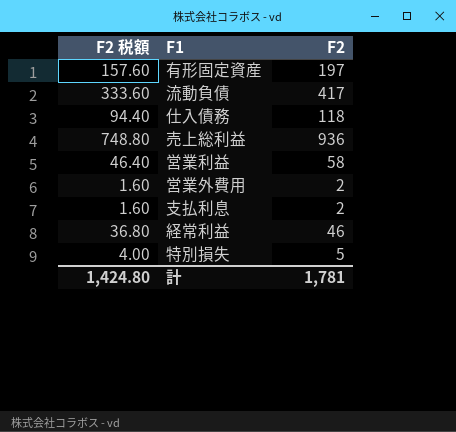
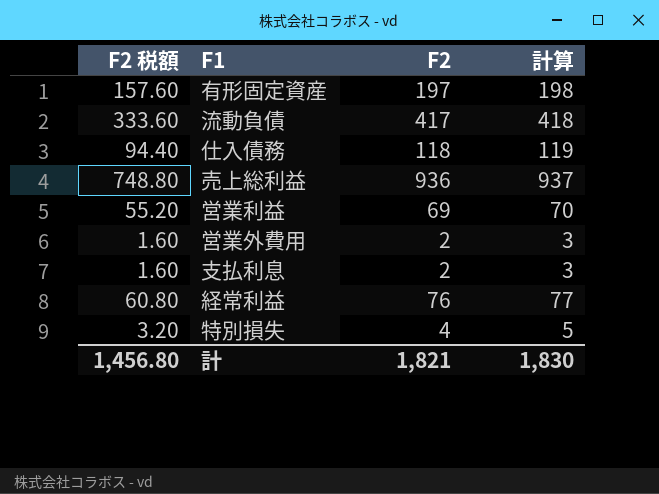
column 計算 | formula: none -> [F2] + 1
営業利益 | F2 税額: 46.40 -> 55.20
営業利益 | F2: 58 -> 69
経常利益 | F2 税額: 36.80 -> 60.80
経常利益 | F2: 46 -> 76
特別損失 | F2 税額: 4.00 -> 3.20
特別損失 | F2: 5 -> 4
計 | F2 税額: 1,424.80 -> 1,456.80
計 | F2: 1,781 -> 1,821

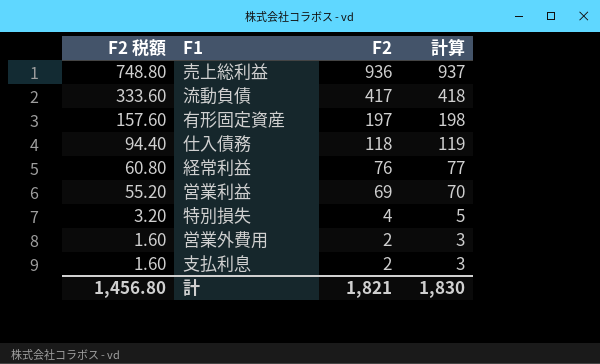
row order: none -> F2 税額 descending

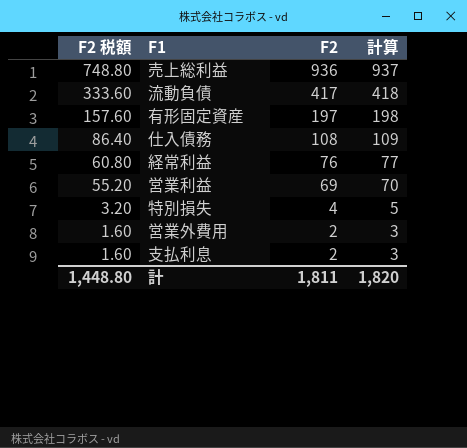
仕入債務 | F2 税額: 94.40 -> 86.40
仕入債務 | F2: 118 -> 108
仕入債務 | 計算: 119 -> 109
計 | F2 税額: 1,456.80 -> 1,448.80
計 | F2: 1,821 -> 1,811
計 | 計算: 1,830 -> 1,820

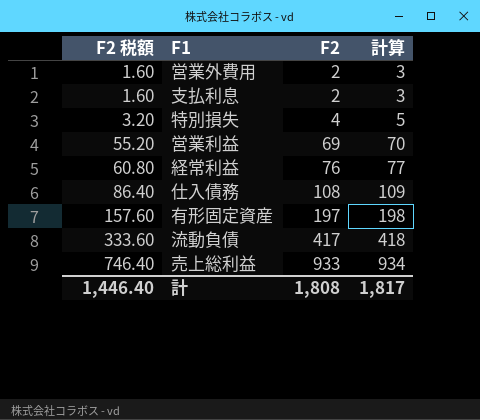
row order: F2 税額 descending -> F2 税額 ascending
売上総利益 | F2 税額: 748.80 -> 746.40
売上総利益 | F2: 936 -> 933
売上総利益 | 計算: 937 -> 934
計 | F2 税額: 1,448.80 -> 1,446.40
計 | F2: 1,811 -> 1,808
計 | 計算: 1,820 -> 1,817

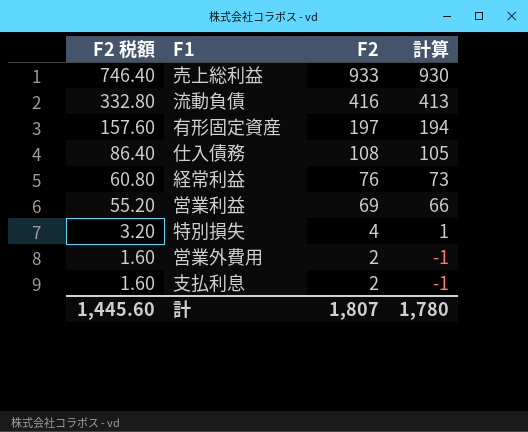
row order: F2 税額 ascending -> F2 税額 descending
column 計算 | formula: [F2] + 1 -> [F2] - 3
流動負債 | F2 税額: 333.60 -> 332.80
流動負債 | F2: 417 -> 416
計 | F2 税額: 1,446.40 -> 1,445.60
計 | F2: 1,808 -> 1,807
計 | 計算: 1,817 -> 1,780

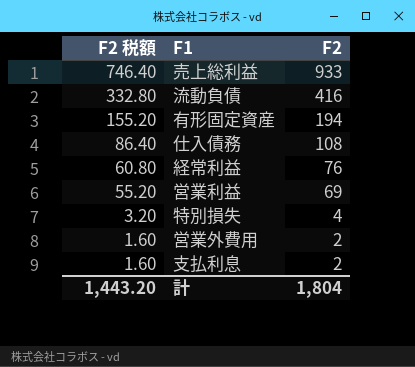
column 計算 | formula: [F2] - 3 -> none
有形固定資産 | F2 税額: 157.60 -> 155.20
有形固定資産 | F2: 197 -> 194
計 | F2 税額: 1,445.60 -> 1,443.20
計 | F2: 1,807 -> 1,804

